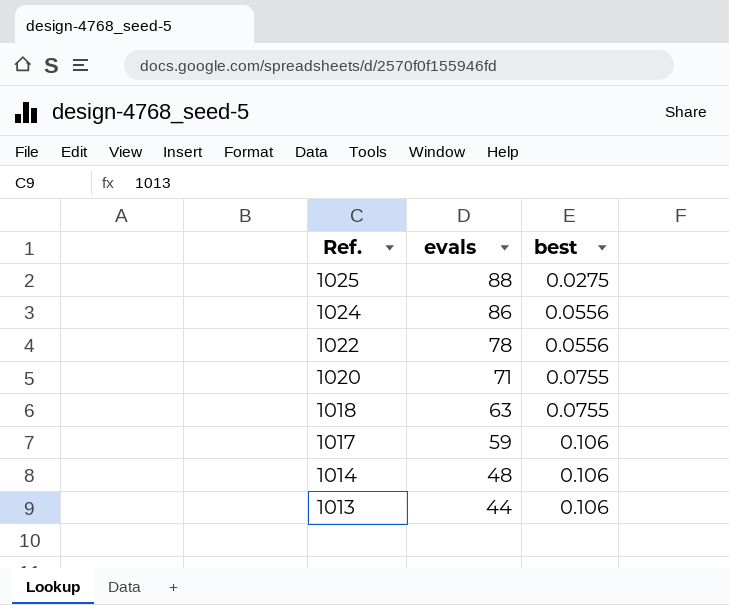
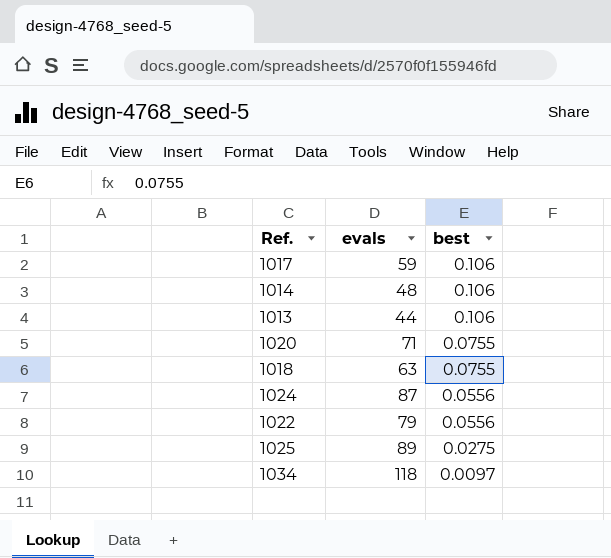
row order: Ref. descending -> best descending
1024 | evals: 86 -> 87
1022 | evals: 78 -> 79
1025 | evals: 88 -> 89
row 1034: none -> 118 | 0.0097

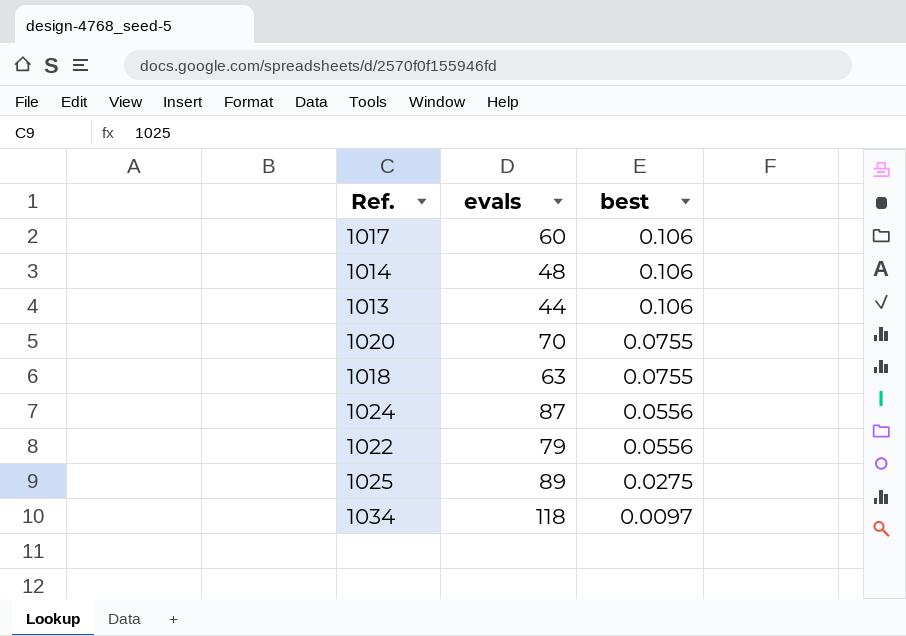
1017 | evals: 59 -> 60
1020 | evals: 71 -> 70

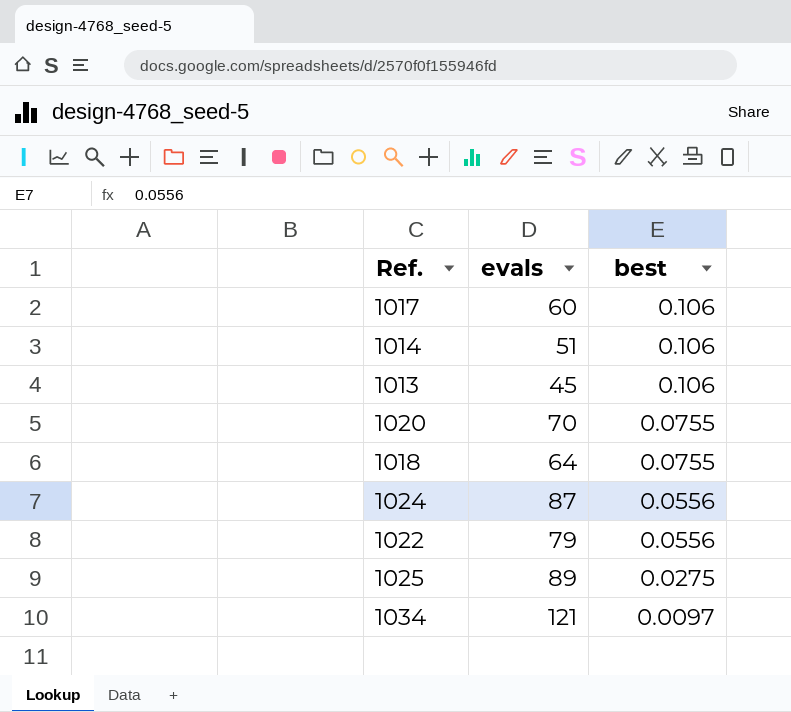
1014 | evals: 48 -> 51
1013 | evals: 44 -> 45
1018 | evals: 63 -> 64
1034 | evals: 118 -> 121

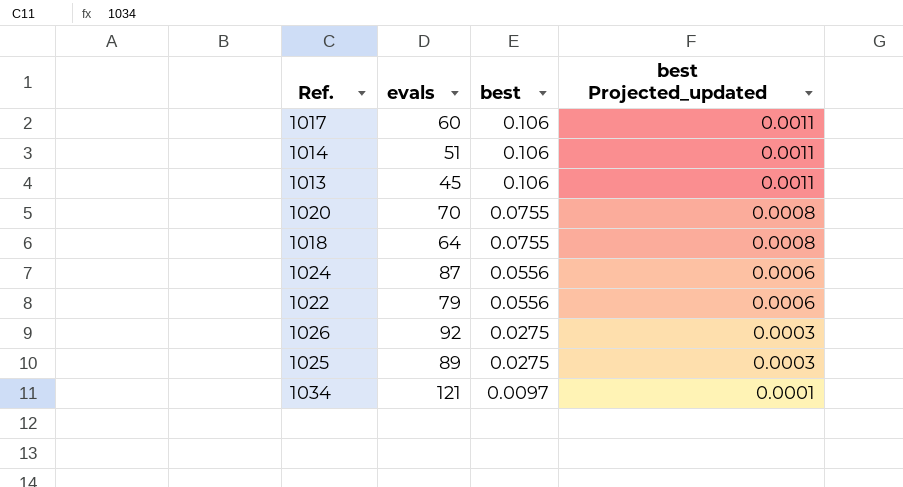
column best Projected_updated | formula: none -> [best] * 0.01
row 1026: none -> 92 | 0.0275 | 0.0003

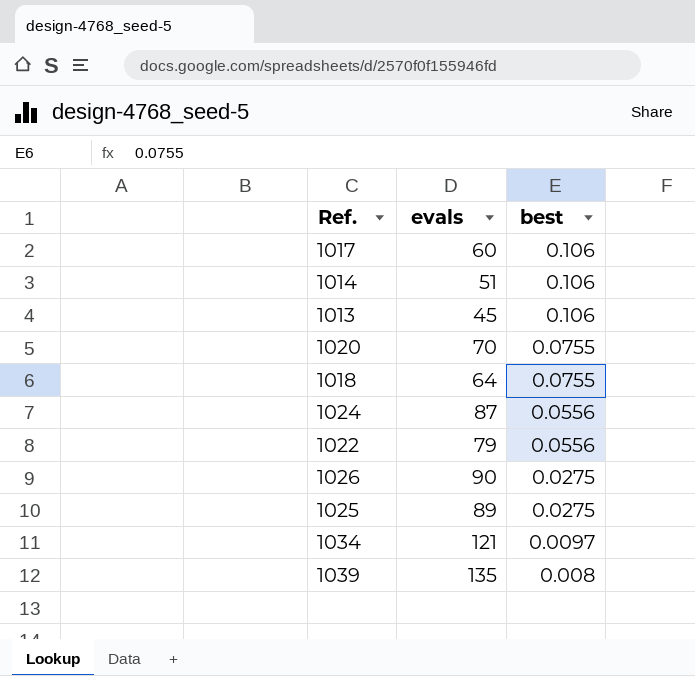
column best Projected_updated | formula: [best] * 0.01 -> none
1026 | evals: 92 -> 90
row 1039: none -> 135 | 0.008

